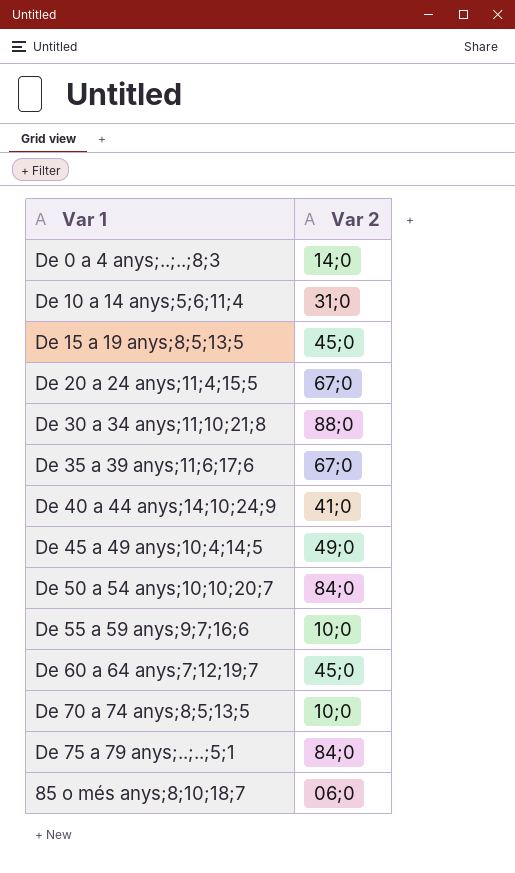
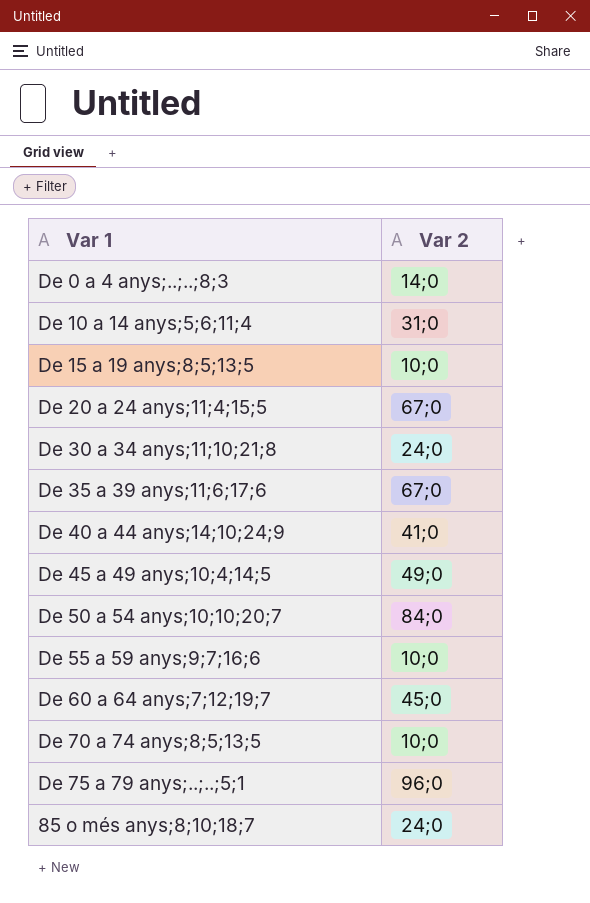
De 15 a 19 anys;8;5;13;5 | Var 2: 45;0 -> 10;0
De 30 a 34 anys;11;10;21;8 | Var 2: 88;0 -> 24;0
De 75 a 79 anys;..;..;5;1 | Var 2: 84;0 -> 96;0
85 o més anys;8;10;18;7 | Var 2: 06;0 -> 24;0

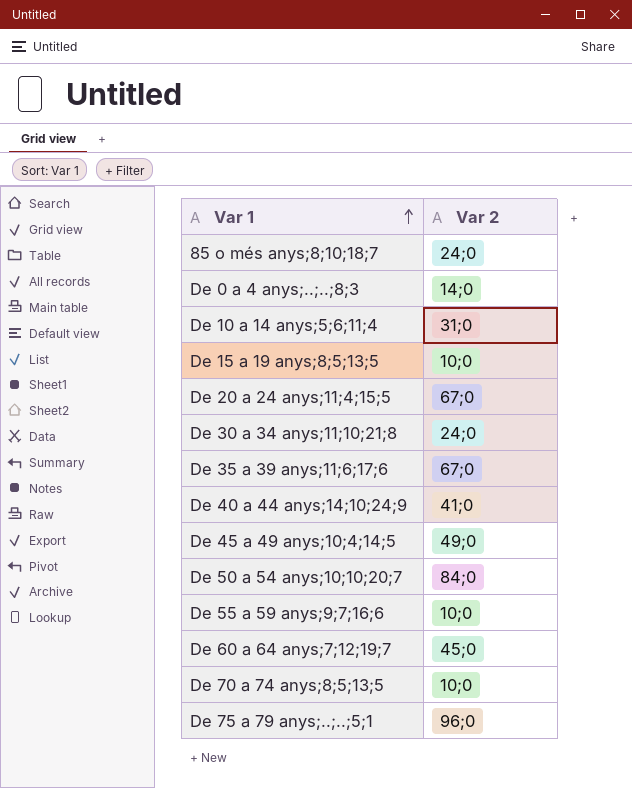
row order: none -> Var 1 ascending

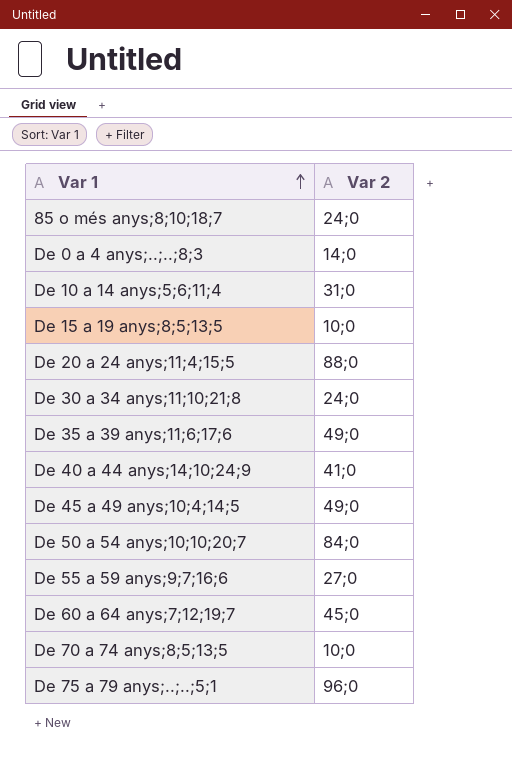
De 20 a 24 anys;11;4;15;5 | Var 2: 67;0 -> 88;0
De 35 a 39 anys;11;6;17;6 | Var 2: 67;0 -> 49;0
De 55 a 59 anys;9;7;16;6 | Var 2: 10;0 -> 27;0

